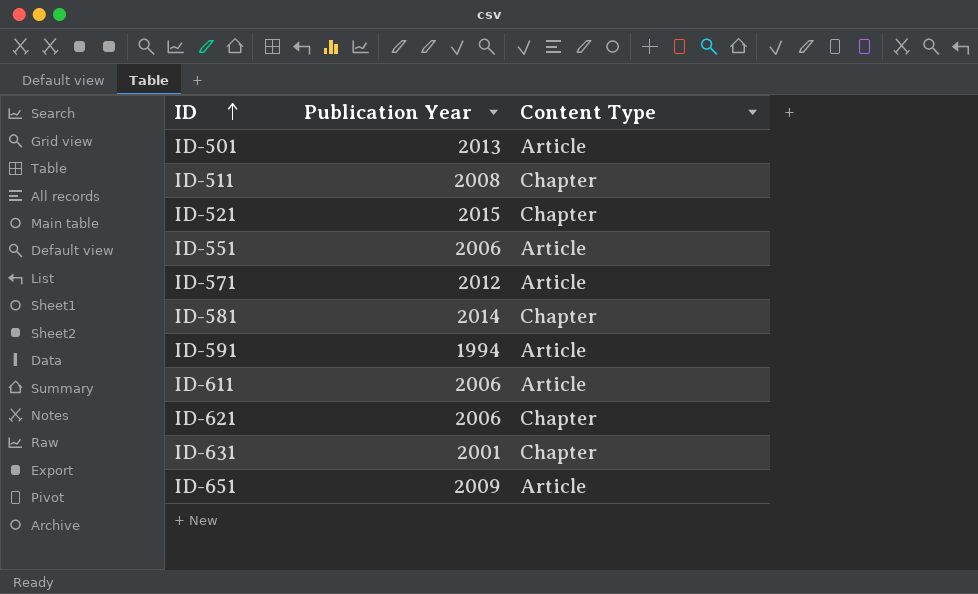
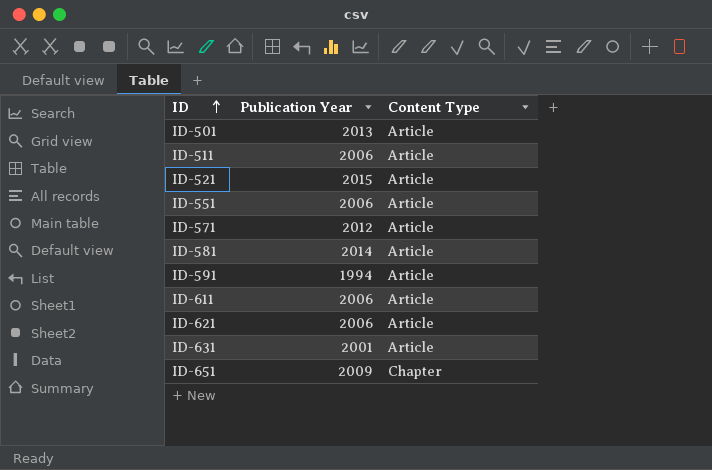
ID-511 | Publication Year: 2008 -> 2006
ID-511 | Content Type: Chapter -> Article
ID-521 | Content Type: Chapter -> Article
ID-581 | Content Type: Chapter -> Article
ID-621 | Content Type: Chapter -> Article
ID-631 | Content Type: Chapter -> Article
ID-651 | Content Type: Article -> Chapter

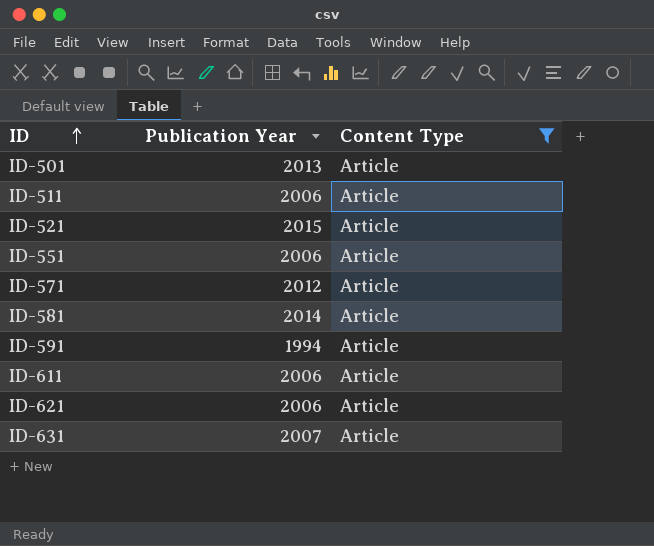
filter: none -> Content Type = Article
ID-631 | Publication Year: 2001 -> 2007

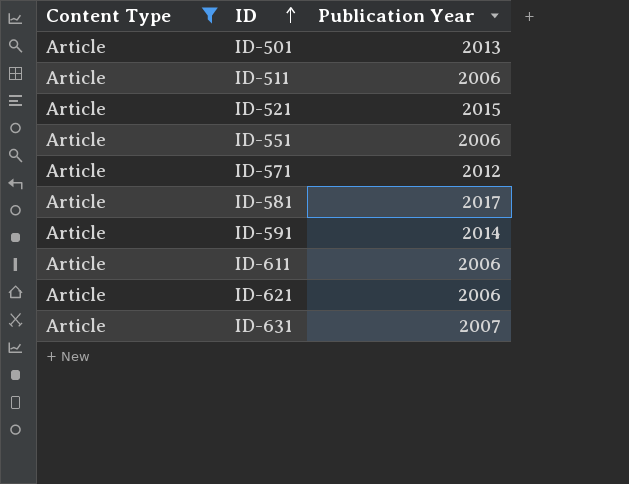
column Content Type | position: 3 -> 1
ID-581 | Publication Year: 2014 -> 2017
ID-591 | Publication Year: 1994 -> 2014

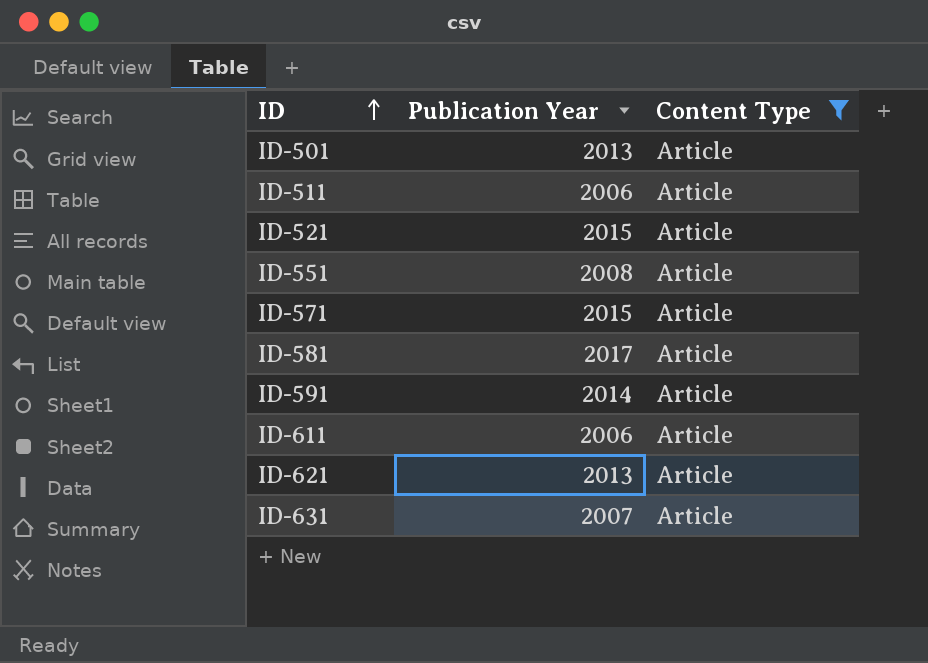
column Content Type | position: 1 -> 3
ID-551 | Publication Year: 2006 -> 2008
ID-571 | Publication Year: 2012 -> 2015
ID-621 | Publication Year: 2006 -> 2013

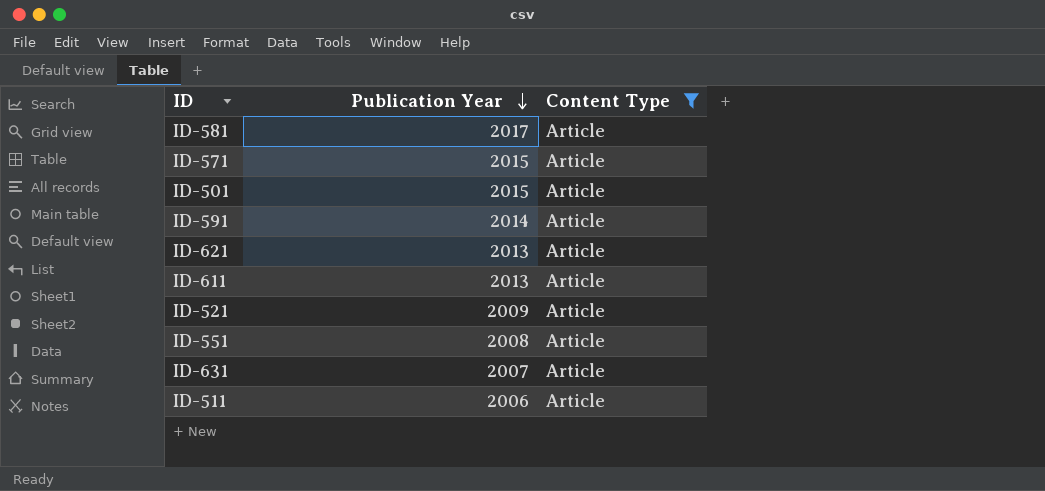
row order: ID ascending -> Publication Year descending
ID-501 | Publication Year: 2013 -> 2015
ID-611 | Publication Year: 2006 -> 2013
ID-521 | Publication Year: 2015 -> 2009

